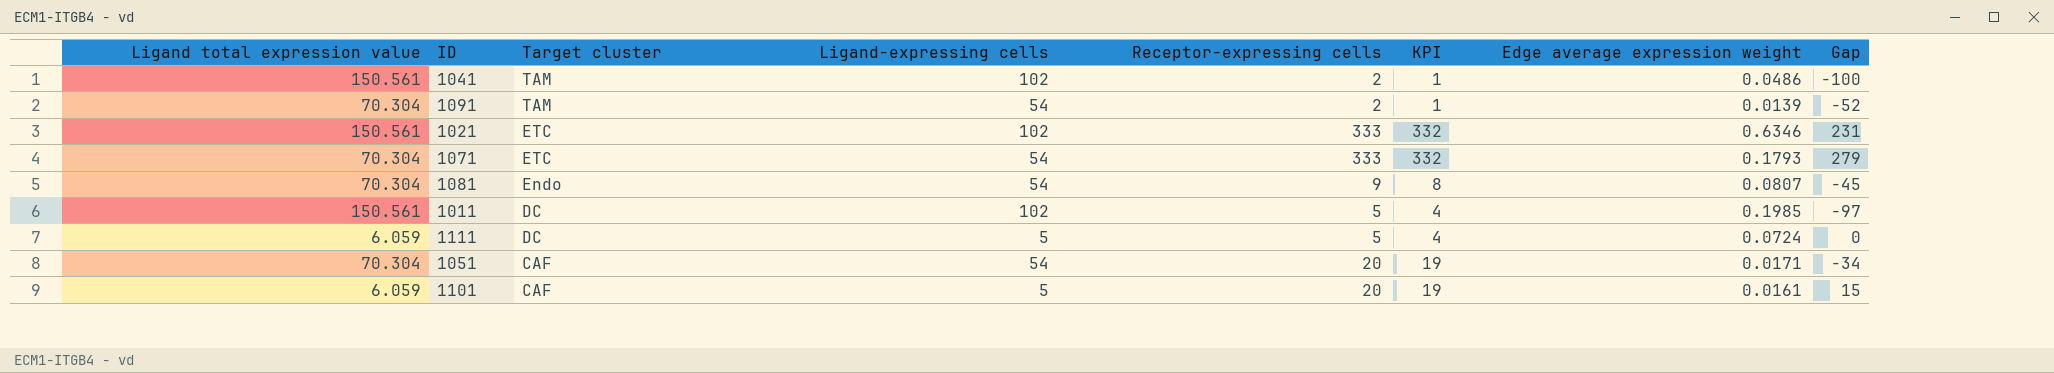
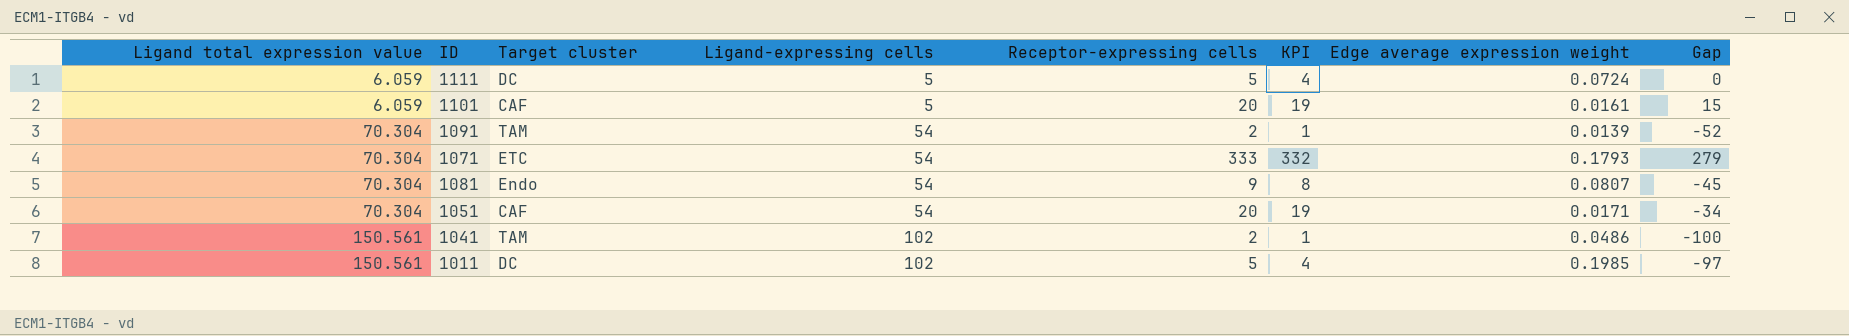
row order: Target cluster descending -> Ligand total expression value ascending
row 1021: 150.561 | ETC | 102 | 333 | 332 | 0.6346 | 231 -> none

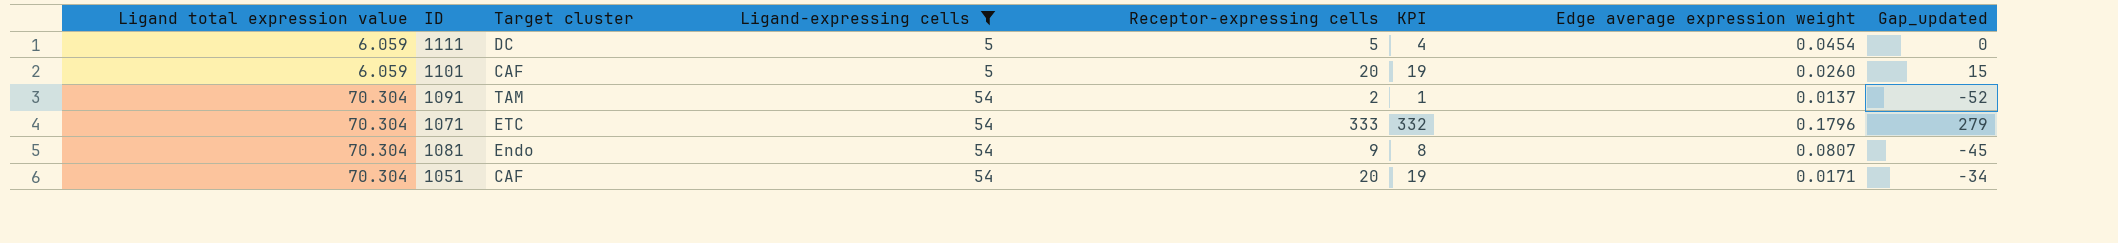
filter: none -> Ligand-expressing cells != 102
column name: Gap -> Gap_updated
1111 | Edge average expression weight: 0.0724 -> 0.0454
1101 | Edge average expression weight: 0.0161 -> 0.0260
1091 | Edge average expression weight: 0.0139 -> 0.0137
1071 | Edge average expression weight: 0.1793 -> 0.1796

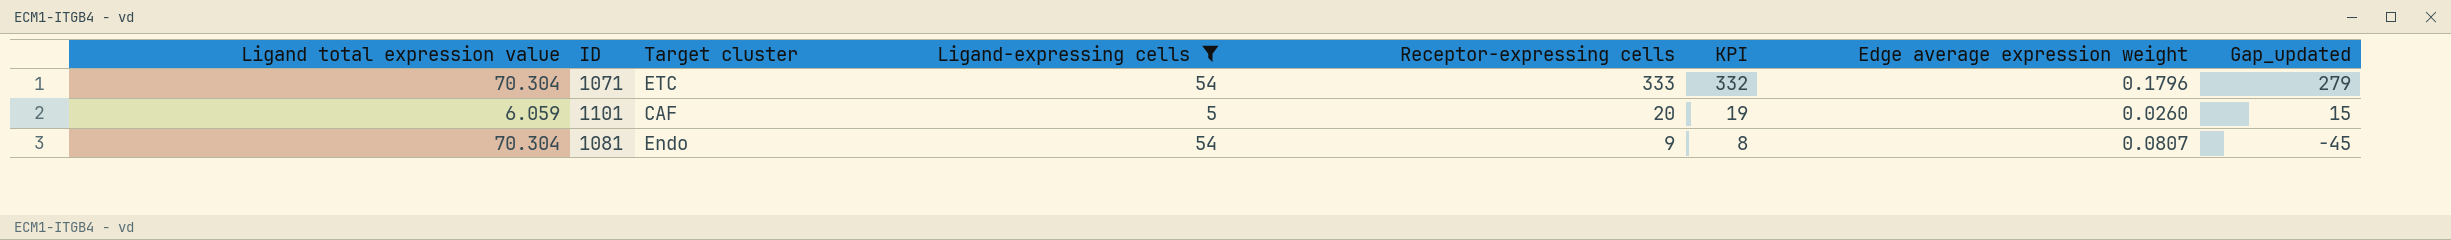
row order: Ligand total expression value ascending -> Receptor-expressing cells descending
row 1111: 6.059 | DC | 5 | 5 | 4 | 0.0454 | 0 -> none
row 1091: 70.304 | TAM | 54 | 2 | 1 | 0.0137 | -52 -> none
row 1051: 70.304 | CAF | 54 | 20 | 19 | 0.0171 | -34 -> none

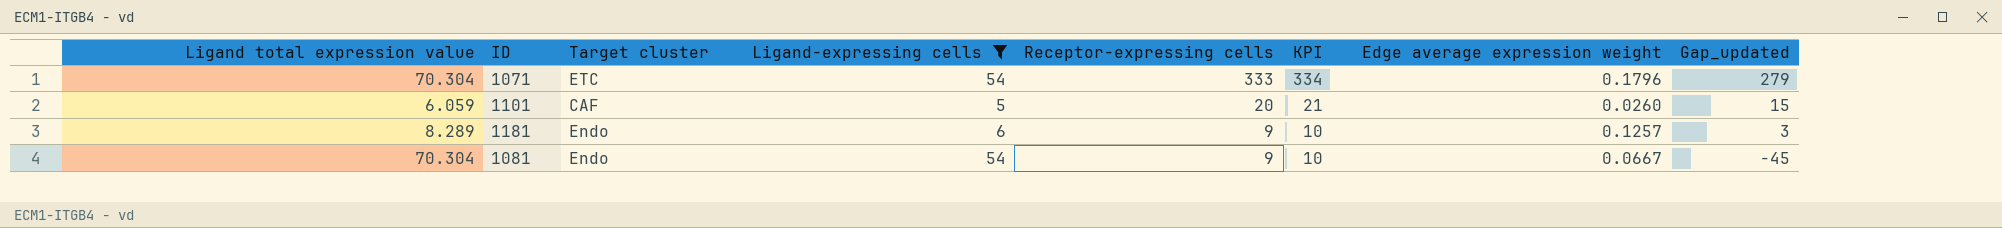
column KPI | formula: [Receptor-expressing cells] - 1 -> [Receptor-expressing cells] + 1
row 1181: none -> 8.289 | Endo | 6 | 9 | 10 | 0.1257 | 3
1081 | Edge average expression weight: 0.0807 -> 0.0667

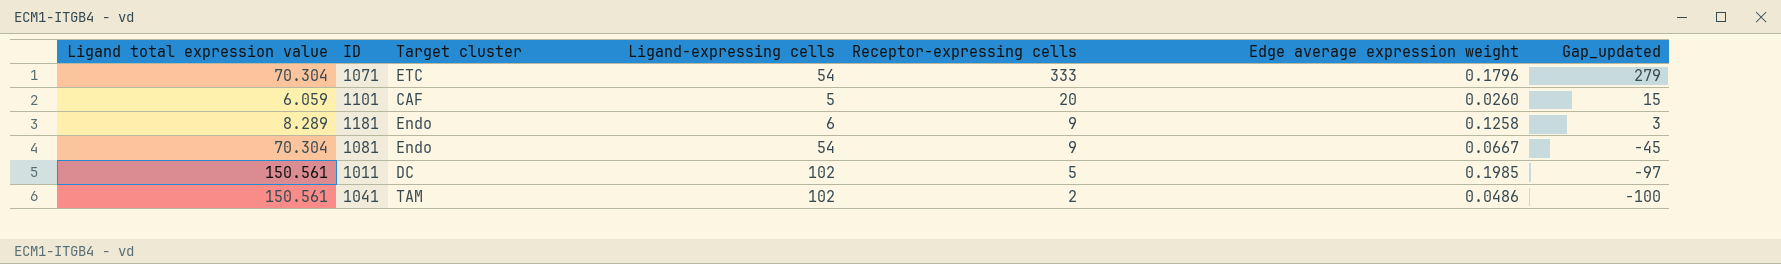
filter: Ligand-expressing cells != 102 -> none
column KPI | formula: [Receptor-expressing cells] + 1 -> none
1181 | Edge average expression weight: 0.1257 -> 0.1258

